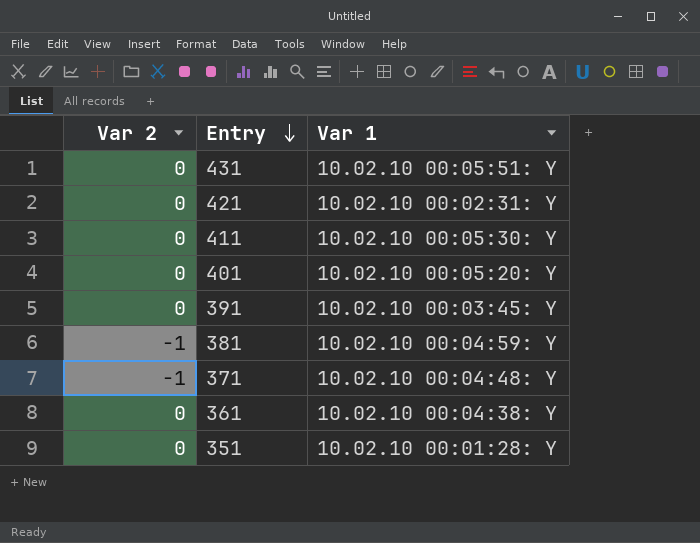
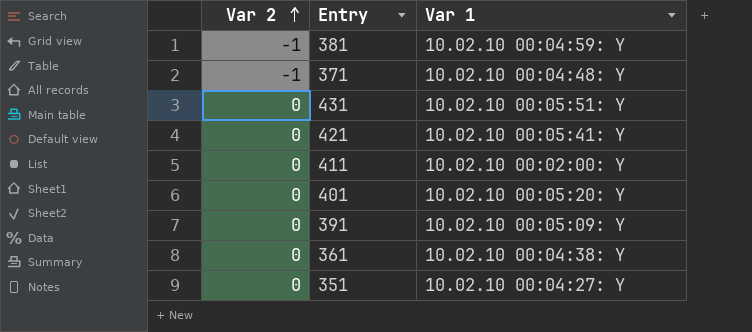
row order: Entry descending -> Var 2 ascending
421 | Var 1: 10.02.10 00:02:31: Y -> 10.02.10 00:05:41: Y
411 | Var 1: 10.02.10 00:05:30: Y -> 10.02.10 00:02:00: Y
391 | Var 1: 10.02.10 00:03:45: Y -> 10.02.10 00:05:09: Y
351 | Var 1: 10.02.10 00:01:28: Y -> 10.02.10 00:04:27: Y

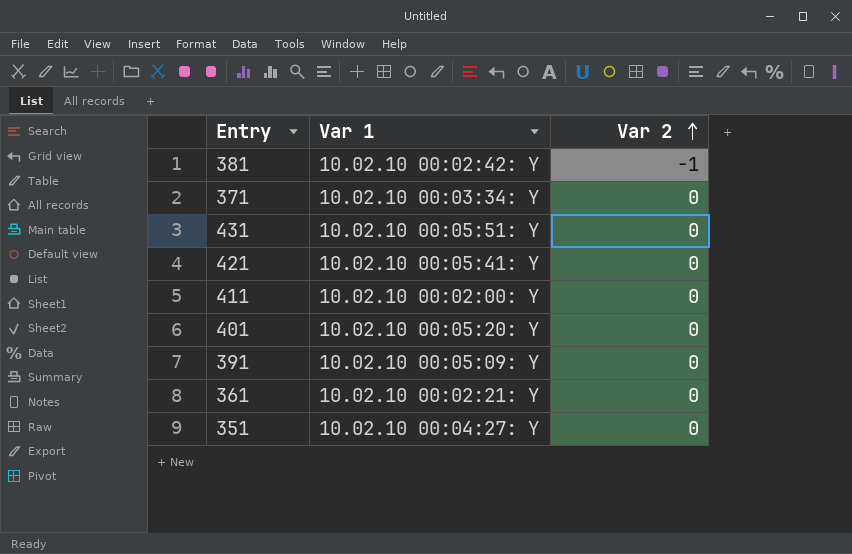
column Var 2 | position: 1 -> 3
381 | Var 1: 10.02.10 00:04:59: Y -> 10.02.10 00:02:42: Y
371 | Var 1: 10.02.10 00:04:48: Y -> 10.02.10 00:03:34: Y
371 | Var 2: -1 -> 0
361 | Var 1: 10.02.10 00:04:38: Y -> 10.02.10 00:02:21: Y

